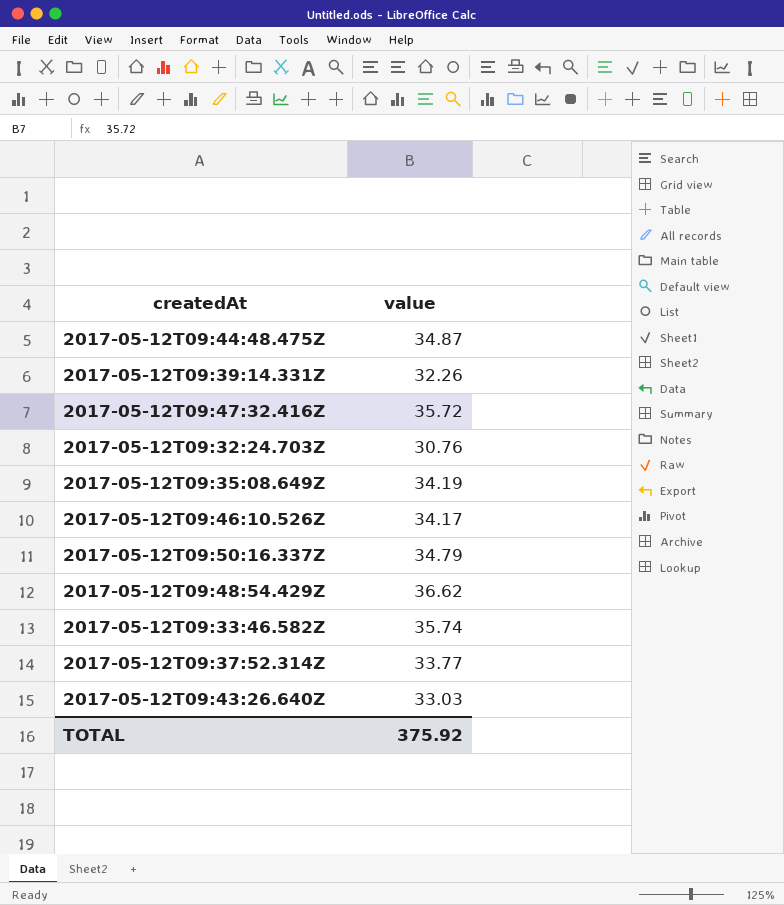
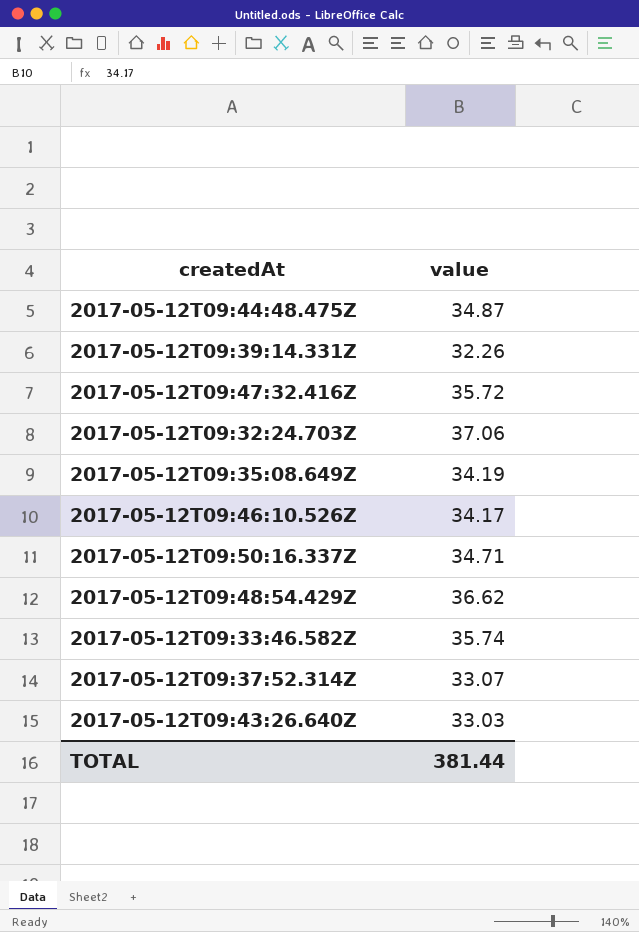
2017-05-12T09:32:24.703Z | value: 30.76 -> 37.06
2017-05-12T09:50:16.337Z | value: 34.79 -> 34.71
2017-05-12T09:37:52.314Z | value: 33.77 -> 33.07
TOTAL | value: 375.92 -> 381.44

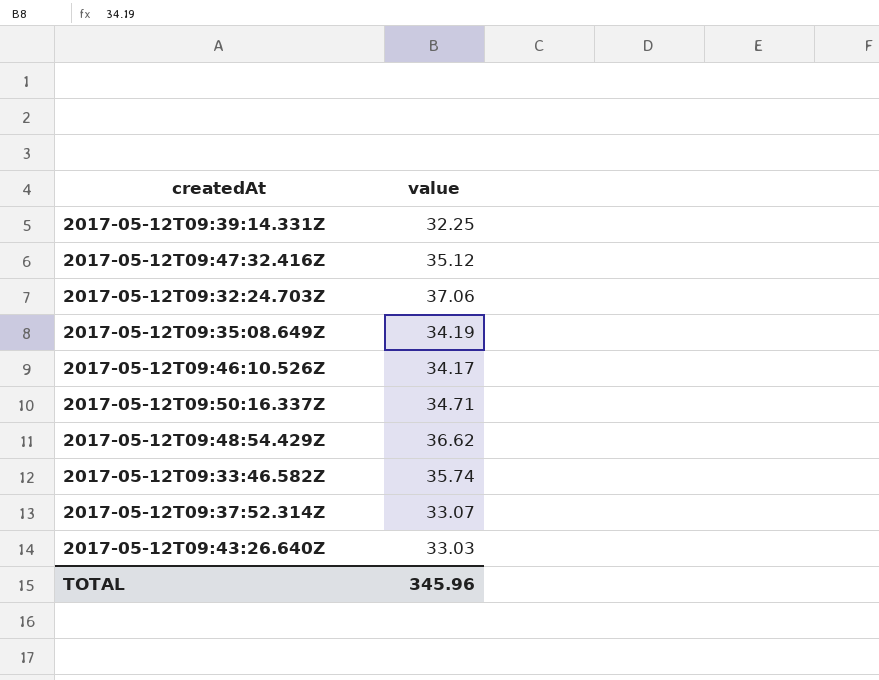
row 2017-05-12T09:44:48.475Z: 34.87 -> none
2017-05-12T09:39:14.331Z | value: 32.26 -> 32.25
2017-05-12T09:47:32.416Z | value: 35.72 -> 35.12
TOTAL | value: 381.44 -> 345.96

